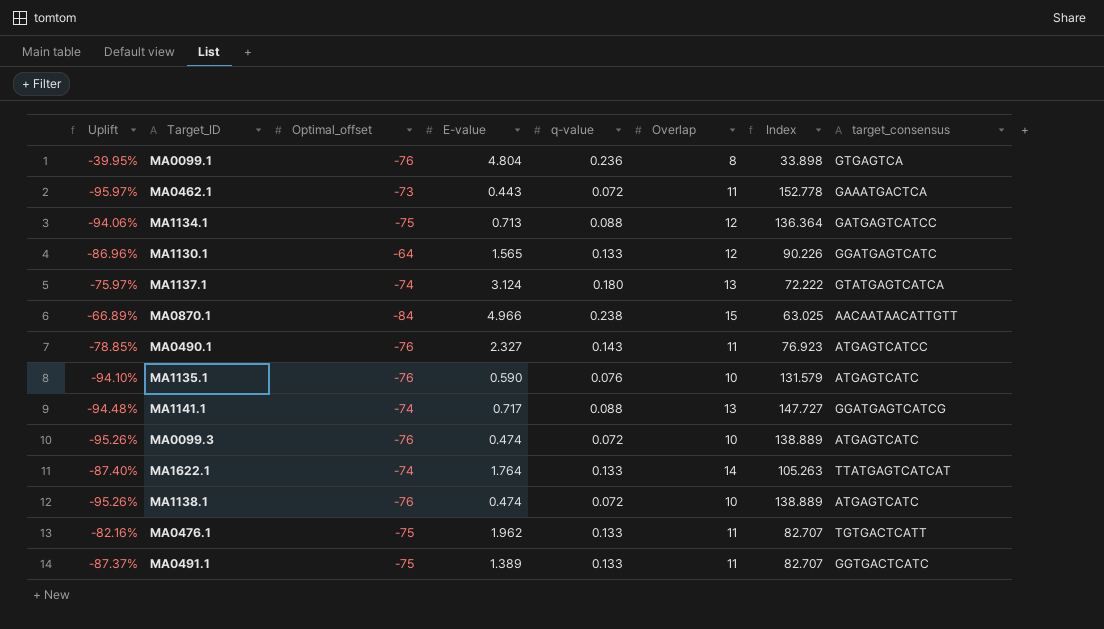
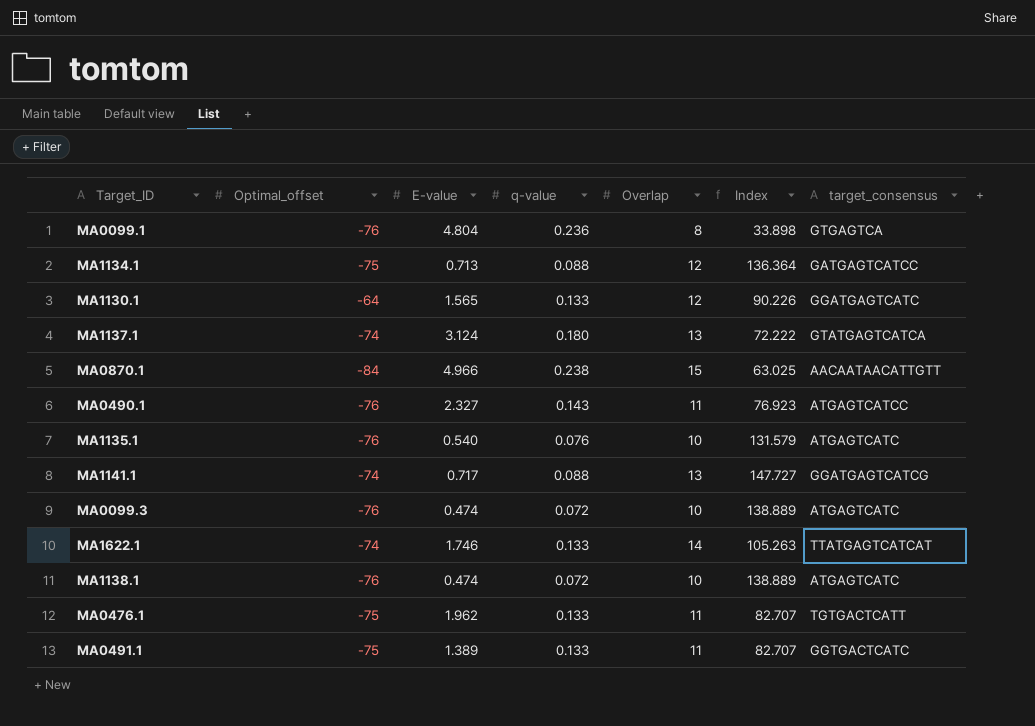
column Uplift | formula: ([E-value] - [Overlap]) / [Overlap] -> none
row MA0462.1: -95.97% | -73 | 0.443 | 0.072 | 11 | 152.778 | GAAATGACTCA -> none
MA1135.1 | E-value: 0.590 -> 0.540
MA1622.1 | E-value: 1.764 -> 1.746

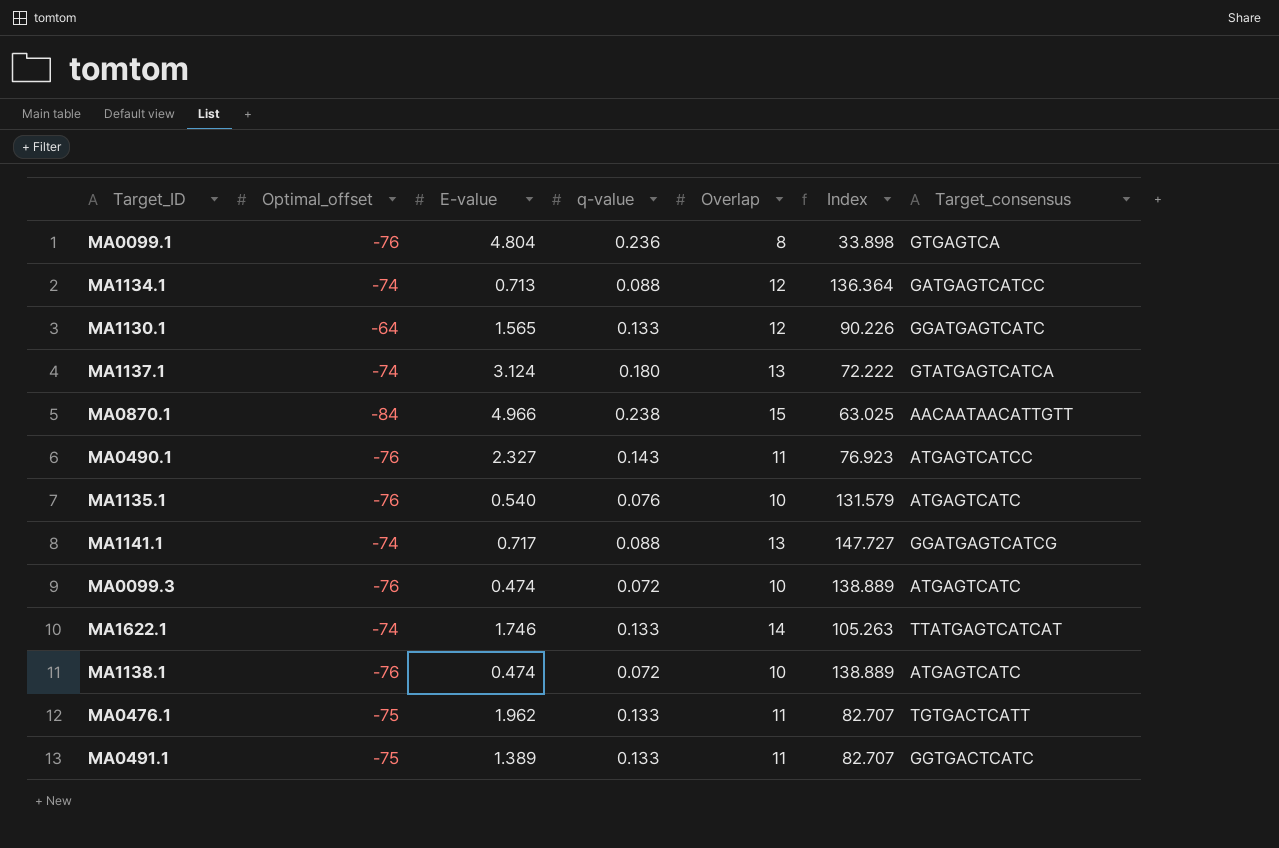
column name: target_consensus -> Target_consensus
MA1134.1 | Optimal_offset: -75 -> -74

